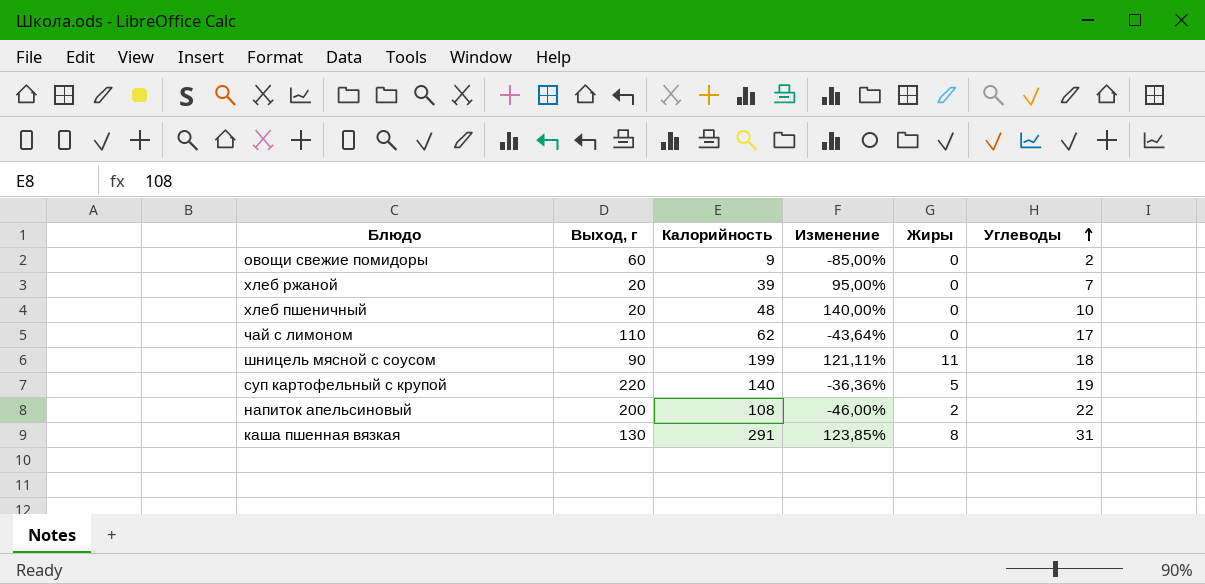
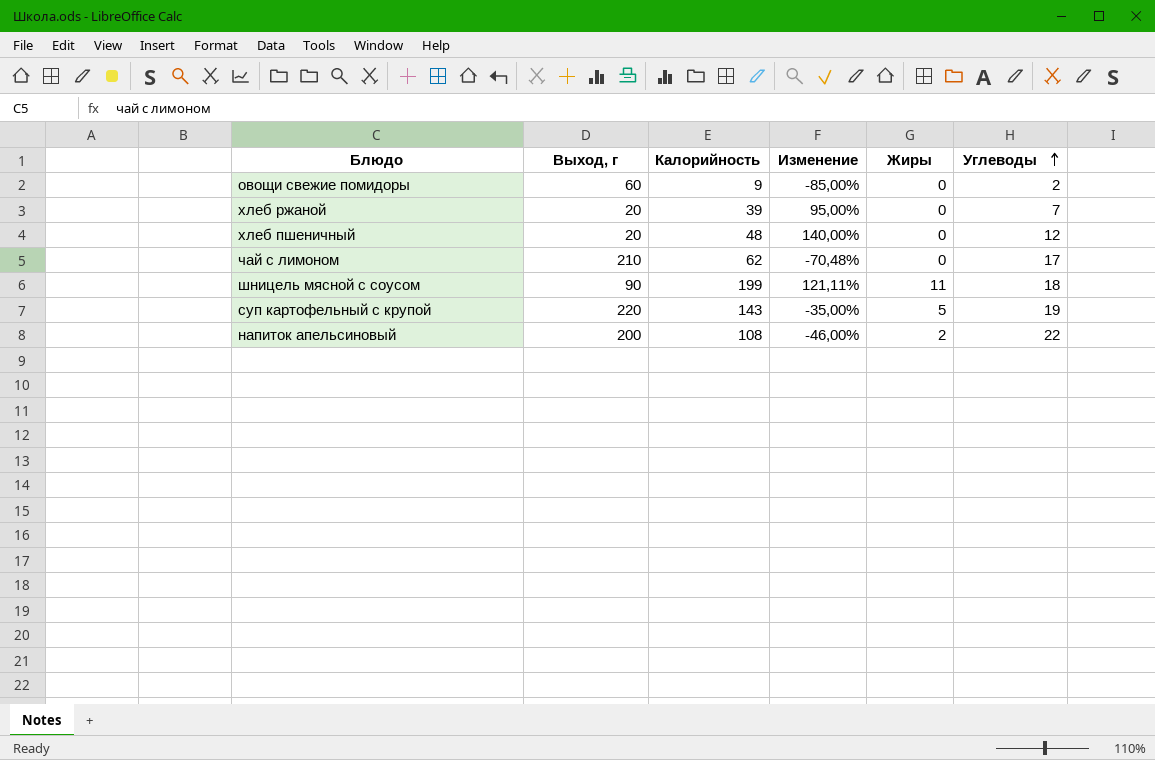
row каша пшенная вязкая: 130 | 291 | 123,85% | 8 | 31 -> none
хлеб пшеничный | Углеводы: 10 -> 12
чай с лимоном | Выход, г: 110 -> 210
чай с лимоном | Изменение: -43,64% -> -70,48%
суп картофельный с крупой | Калорийность: 140 -> 143
суп картофельный с крупой | Изменение: -36,36% -> -35,00%

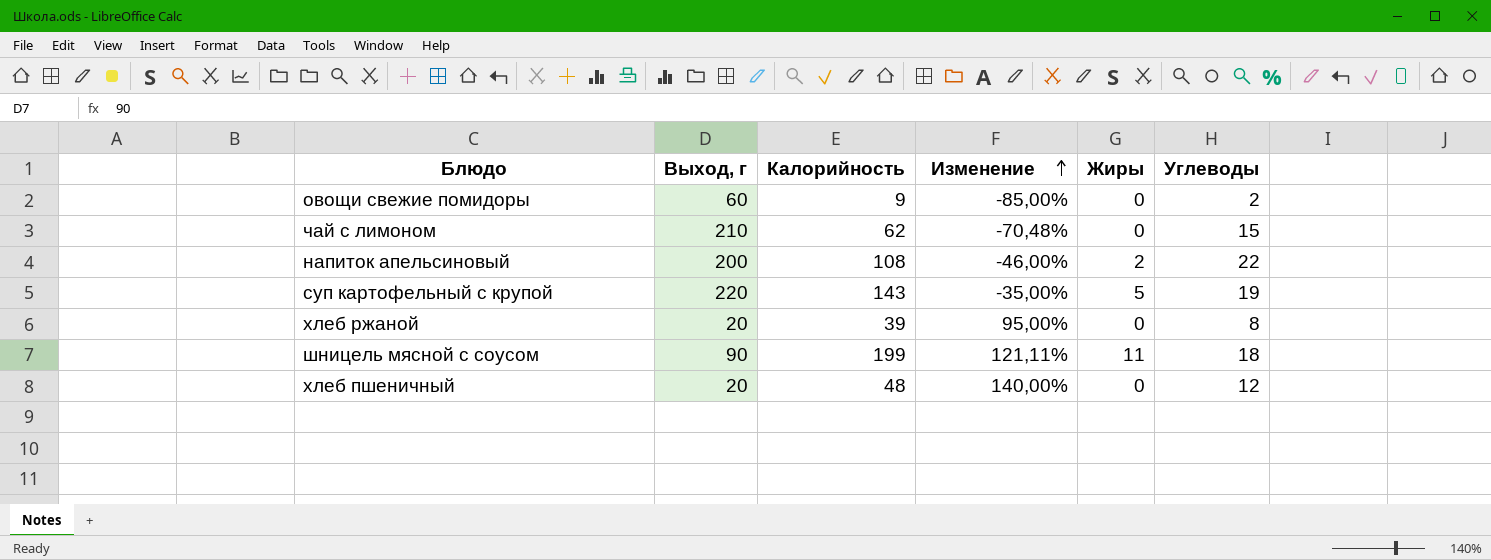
row order: Углеводы ascending -> Изменение ascending
чай с лимоном | Углеводы: 17 -> 15
хлеб ржаной | Углеводы: 7 -> 8

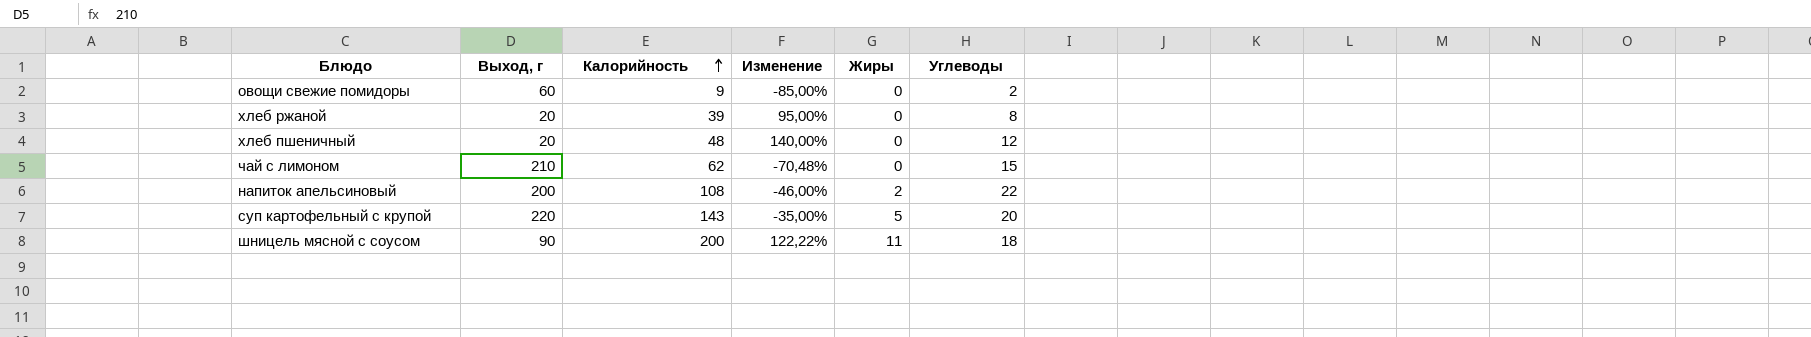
row order: Изменение ascending -> Калорийность ascending
суп картофельный с крупой | Углеводы: 19 -> 20
шницель мясной с соусом | Калорийность: 199 -> 200
шницель мясной с соусом | Изменение: 121,11% -> 122,22%

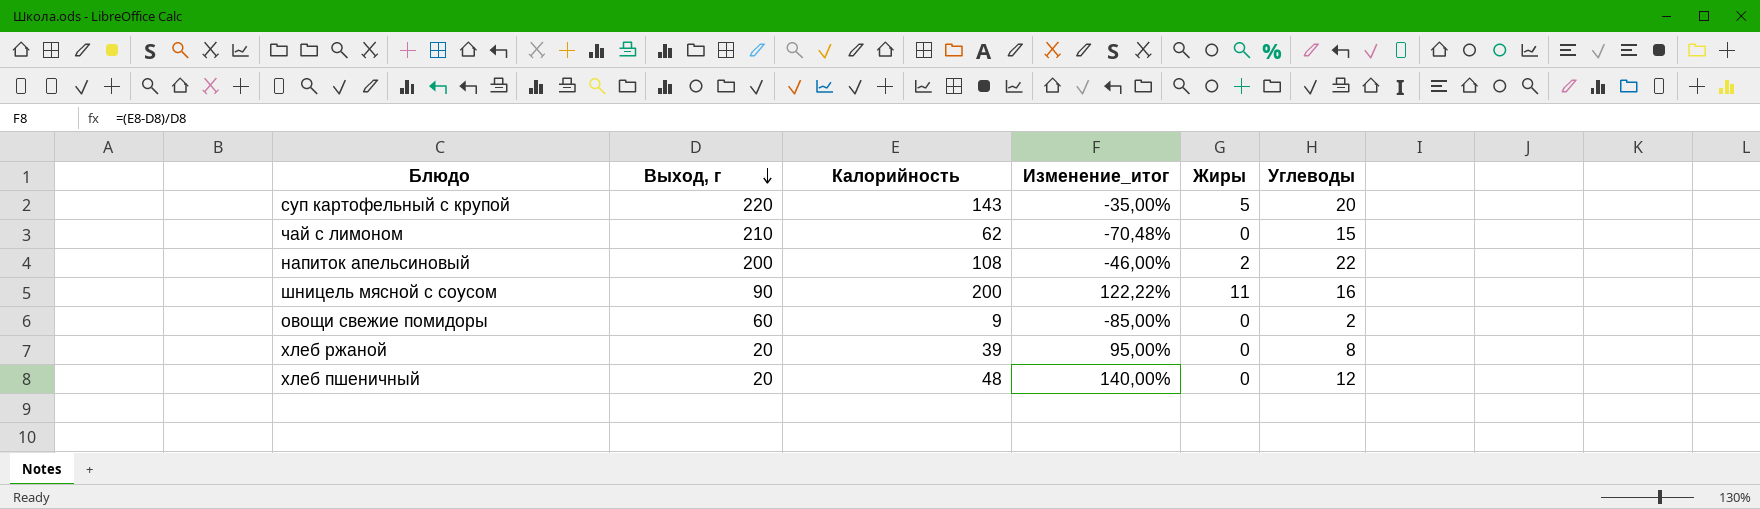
row order: Калорийность ascending -> Выход, г descending
column name: Изменение -> Изменение_итог
шницель мясной с соусом | Углеводы: 18 -> 16

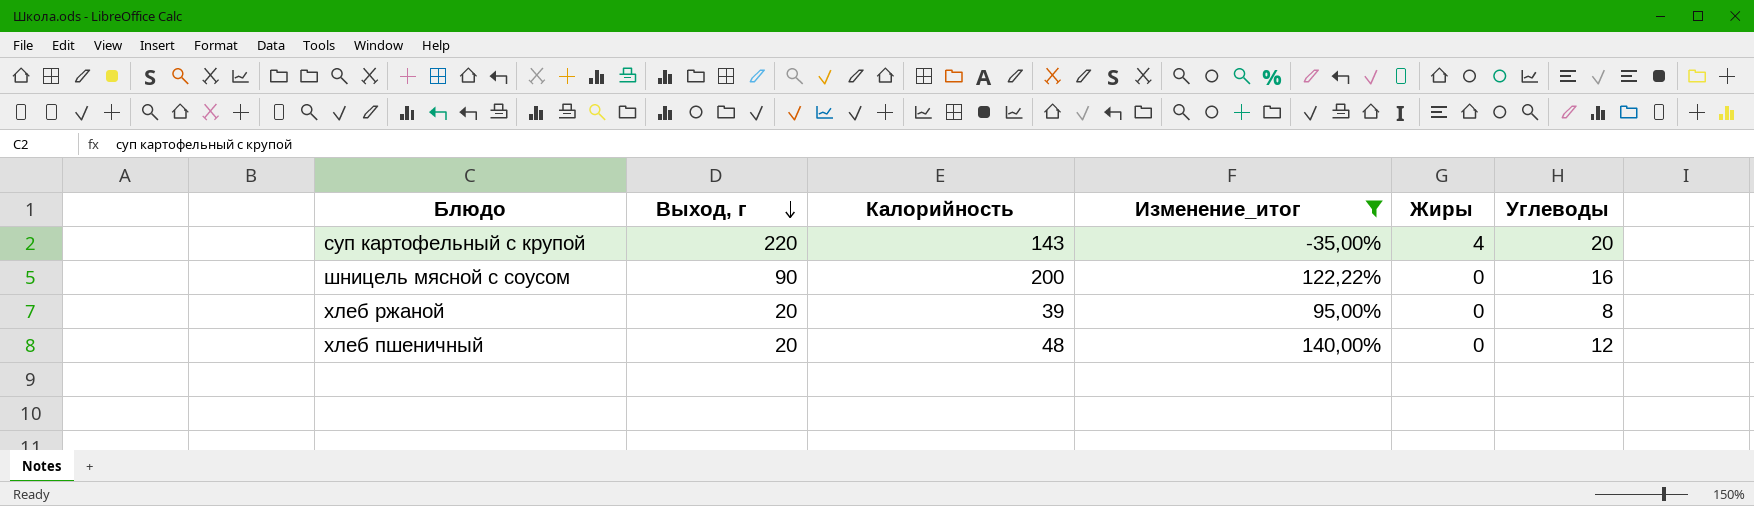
filter: none -> Изменение_итог >= -35,00%
суп картофельный с крупой | Жиры: 5 -> 4
шницель мясной с соусом | Жиры: 11 -> 0

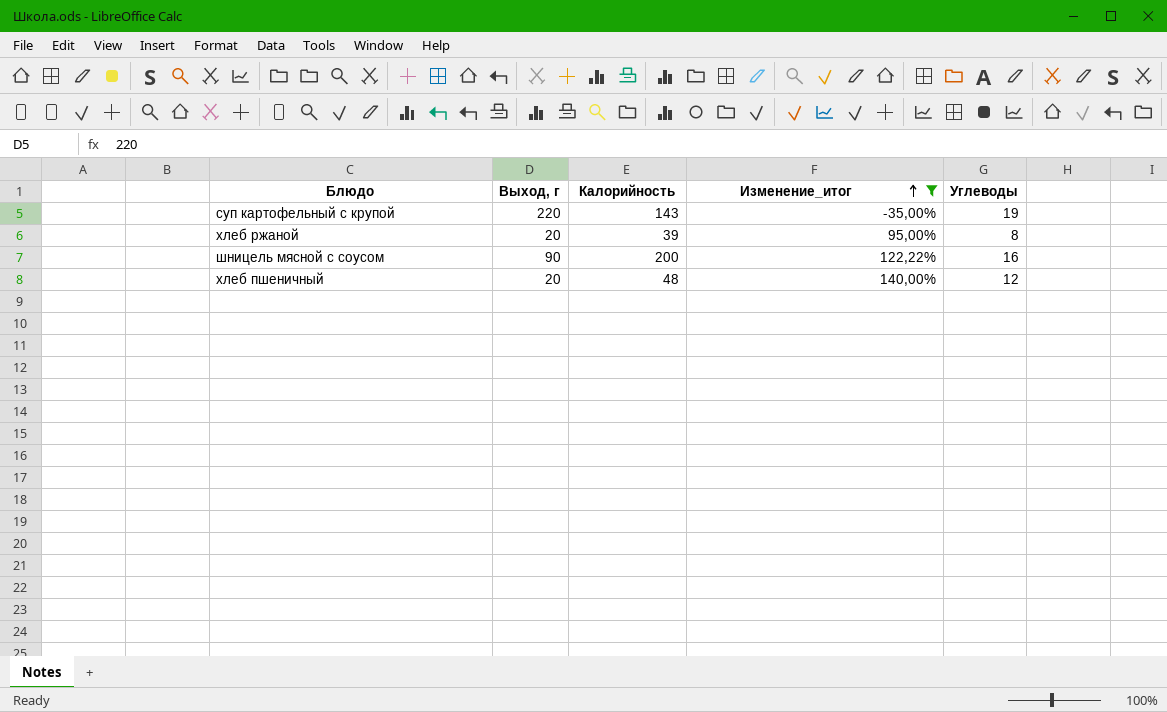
row order: Выход, г descending -> Изменение_итог ascending
column Жиры | position: 5 -> none
суп картофельный с крупой | Углеводы: 20 -> 19

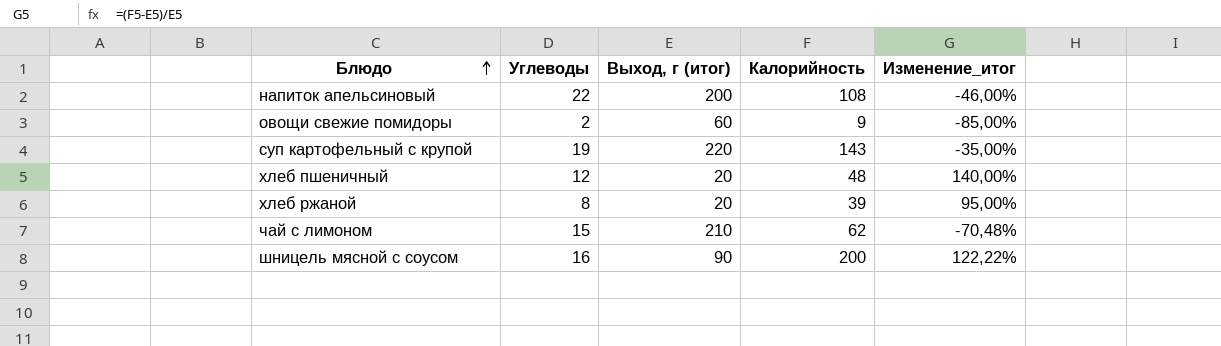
filter: Изменение_итог >= -35,00% -> none
row order: Изменение_итог ascending -> Блюдо ascending
column Углеводы | position: 5 -> 2
column name: Выход, г -> Выход, г (итог)

